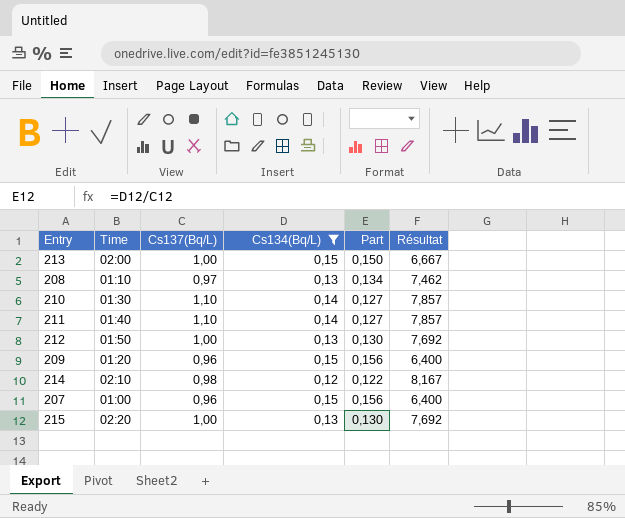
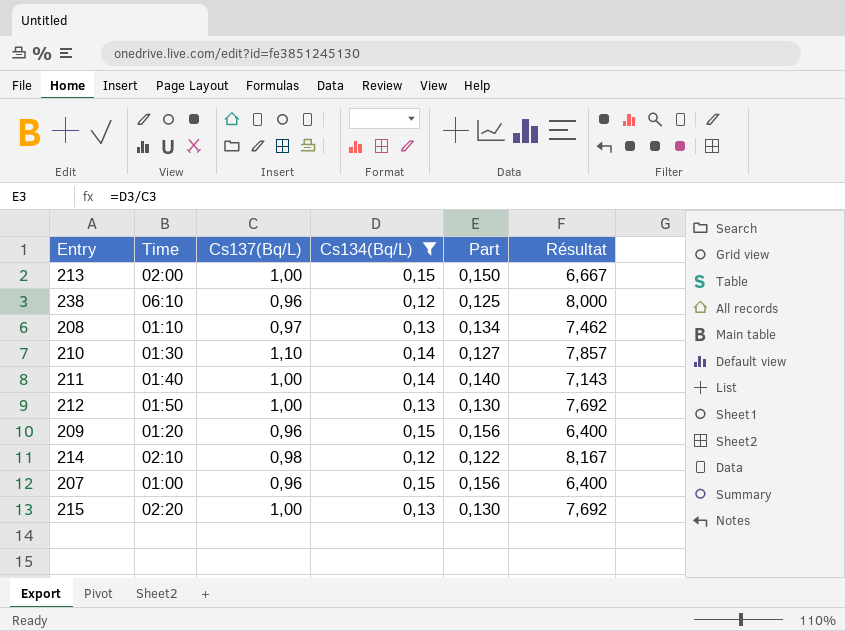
row 238: none -> 06:10 | 0,96 | 0,12 | 0,125 | 8,000
211 | Cs137(Bq/L): 1,10 -> 1,00
211 | Part: 0,127 -> 0,140
211 | Résultat: 7,857 -> 7,143

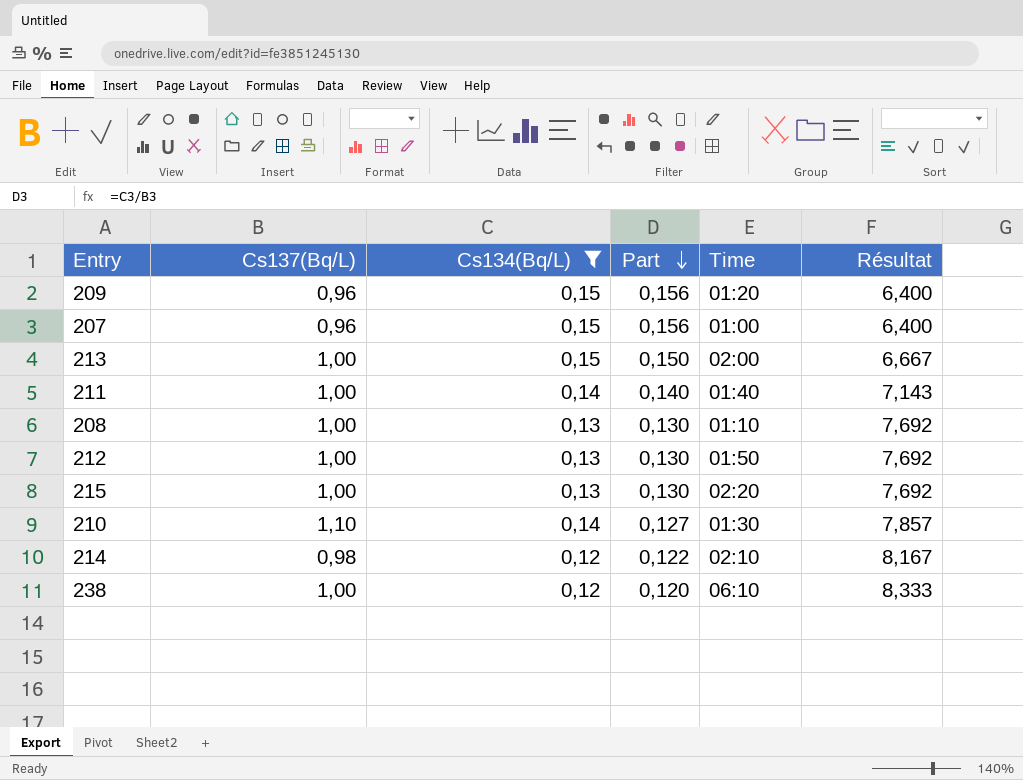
row order: none -> Part descending
column Time | position: 2 -> 5
208 | Cs137(Bq/L): 0,97 -> 1,00
208 | Part: 0,134 -> 0,130
208 | Résultat: 7,462 -> 7,692
238 | Cs137(Bq/L): 0,96 -> 1,00
238 | Part: 0,125 -> 0,120
238 | Résultat: 8,000 -> 8,333

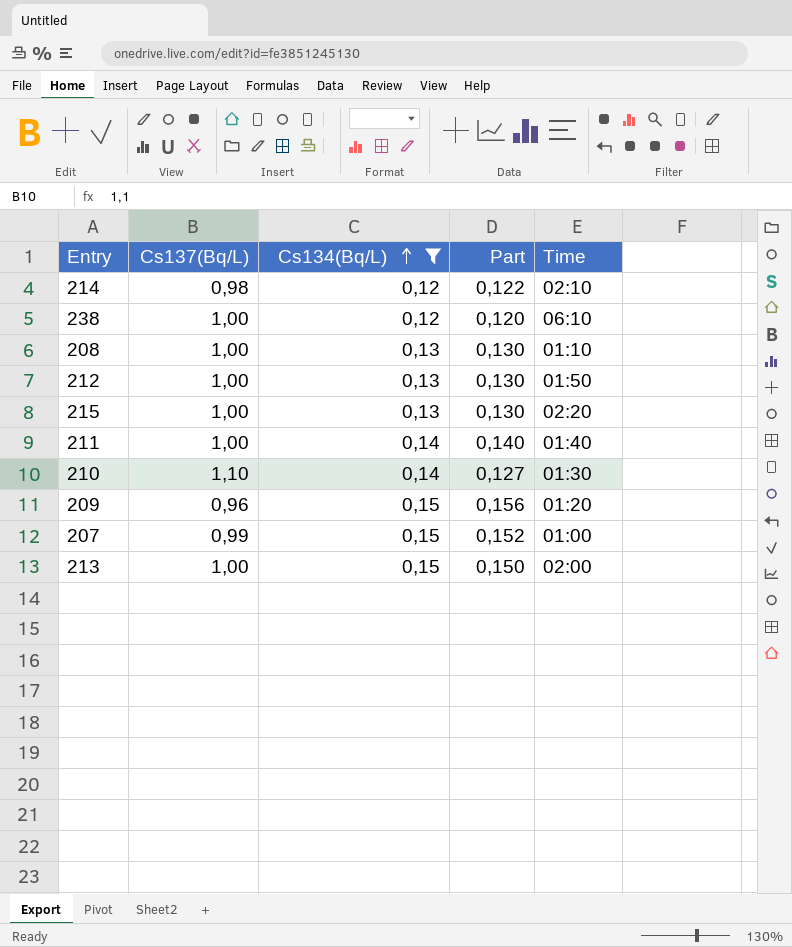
row order: Part descending -> Cs134(Bq/L) ascending
column Résultat | formula: [Cs137(Bq/L)] / [Cs134(Bq/L)] -> none
207 | Cs137(Bq/L): 0,96 -> 0,99
207 | Part: 0,156 -> 0,152

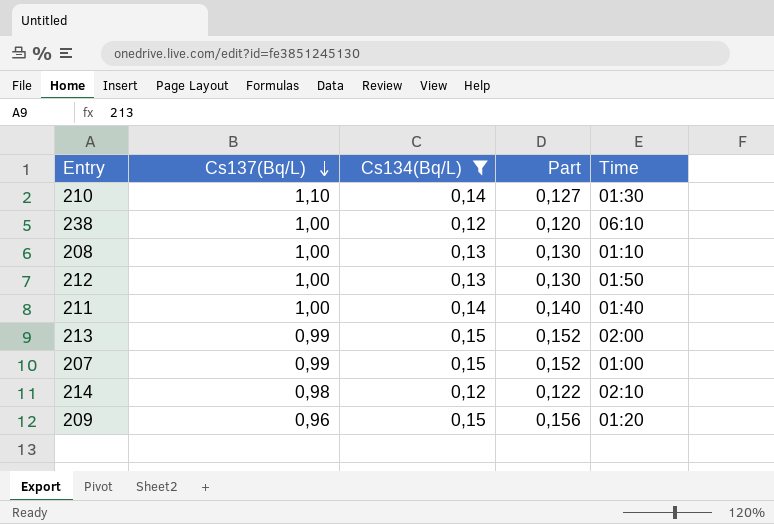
row order: Cs134(Bq/L) ascending -> Cs137(Bq/L) descending
row 215: 1,00 | 0,13 | 0,130 | 02:20 -> none
213 | Cs137(Bq/L): 1,00 -> 0,99
213 | Part: 0,150 -> 0,152

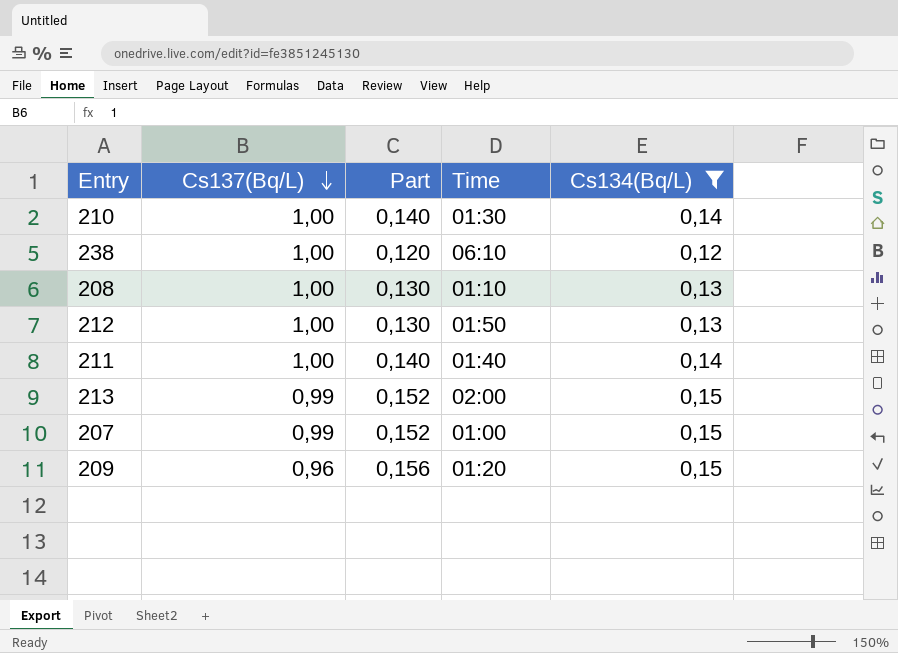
column Cs134(Bq/L) | position: 3 -> 5
row 214: 0,98 | 0,12 | 0,122 | 02:10 -> none
210 | Cs137(Bq/L): 1,10 -> 1,00
210 | Part: 0,127 -> 0,140

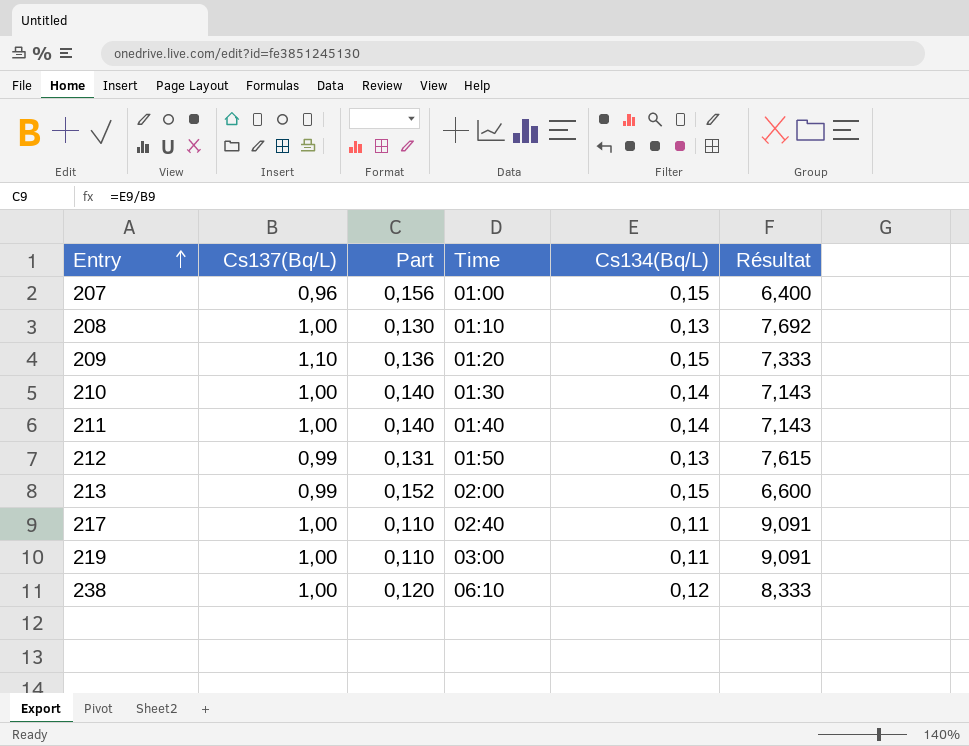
filter: Cs134(Bq/L) != 0,11 -> none
row order: Cs137(Bq/L) descending -> Entry ascending
column Résultat | formula: none -> [Cs137(Bq/L)] / [Cs134(Bq/L)]
207 | Cs137(Bq/L): 0,99 -> 0,96
207 | Part: 0,152 -> 0,156
209 | Cs137(Bq/L): 0,96 -> 1,10
209 | Part: 0,156 -> 0,136
212 | Cs137(Bq/L): 1,00 -> 0,99
212 | Part: 0,130 -> 0,131

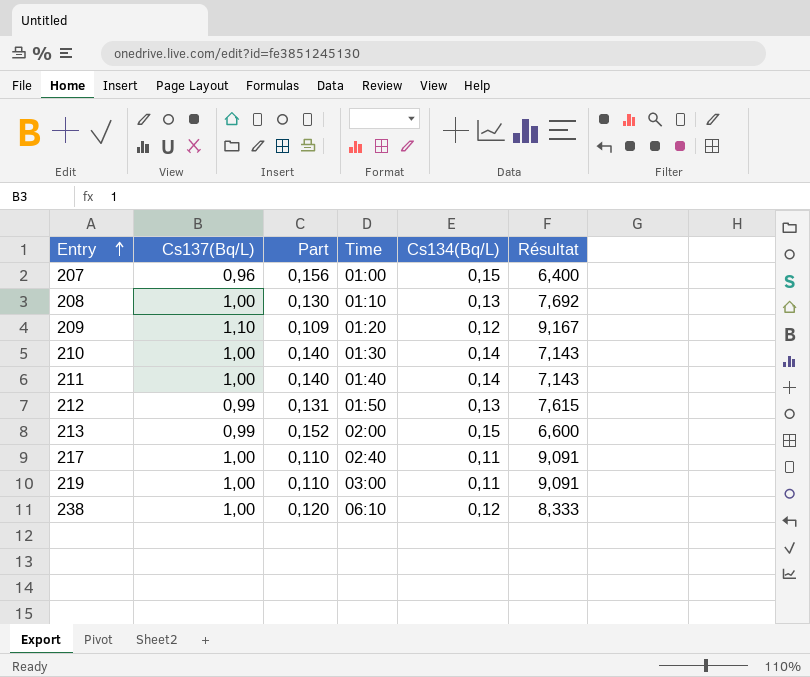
209 | Part: 0,136 -> 0,109
209 | Cs134(Bq/L): 0,15 -> 0,12
209 | Résultat: 7,333 -> 9,167

